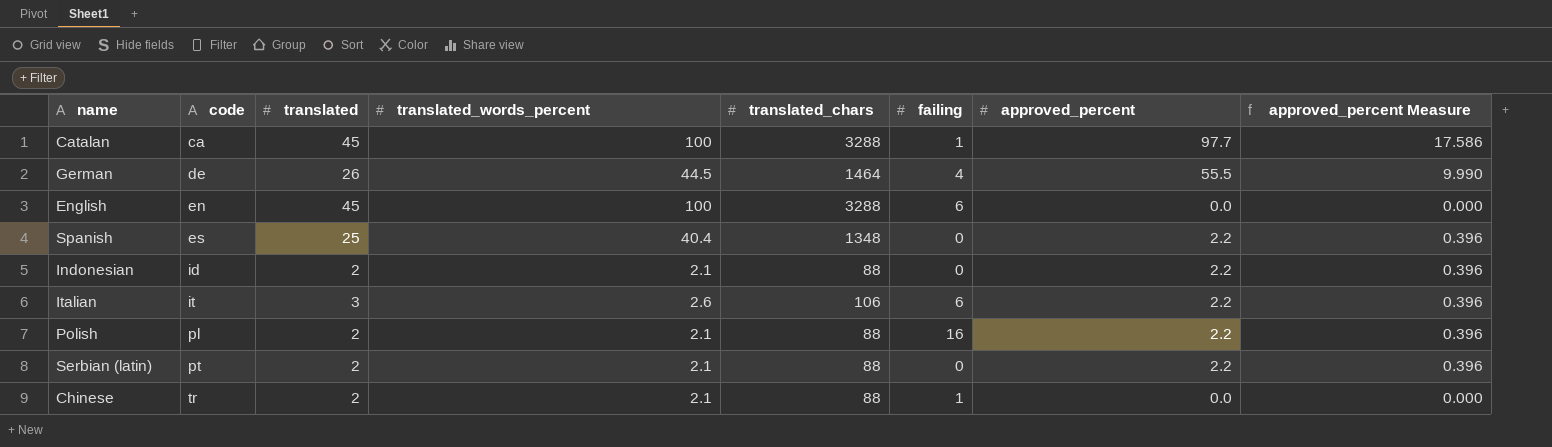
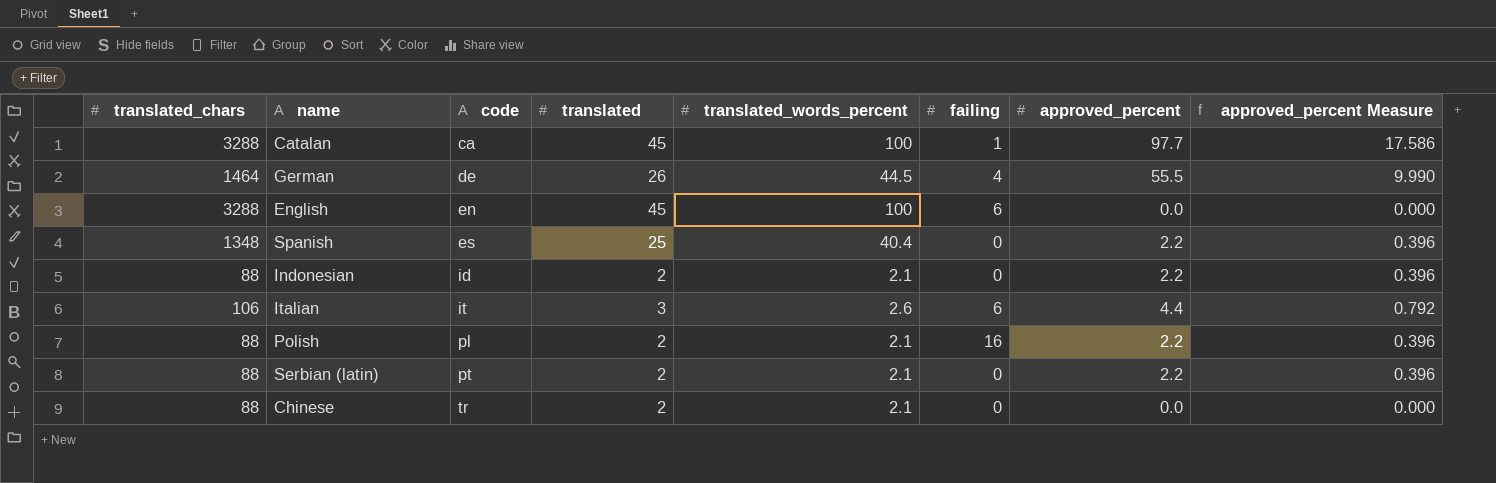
column translated_chars | position: 5 -> 1
Italian | approved_percent: 2.2 -> 4.4
Italian | approved_percent Measure: 0.396 -> 0.792
Chinese | failing: 1 -> 0

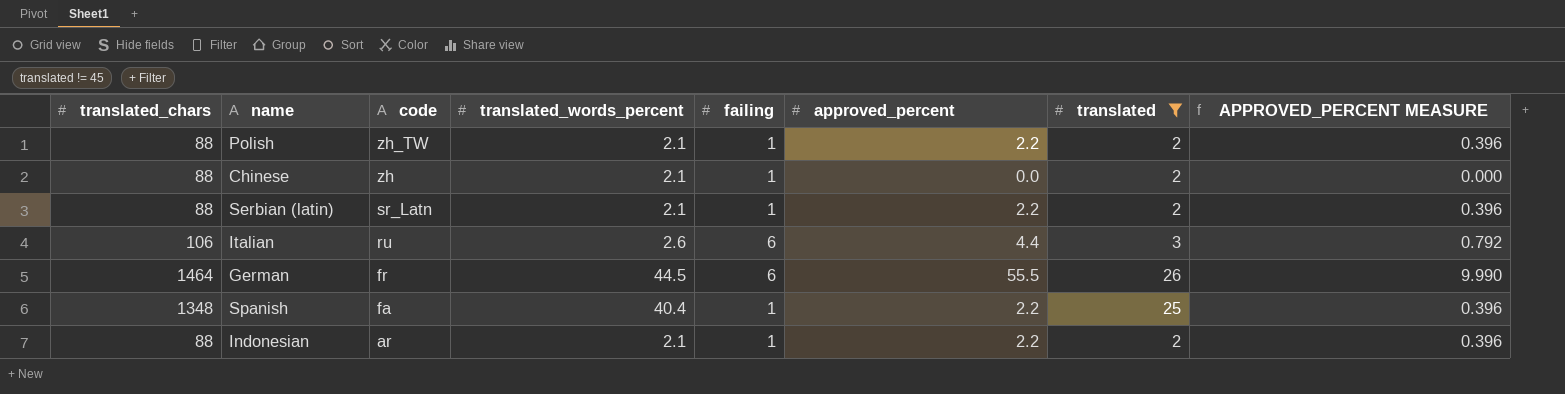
filter: none -> translated != 45
row order: code ascending -> code descending
column translated | position: 4 -> 7
column name: approved_percent Measure -> APPROVED_PERCENT MEASURE
Polish | code: pl -> zh_TW
Polish | failing: 16 -> 1
Chinese | code: tr -> zh
Chinese | failing: 0 -> 1
Serbian (latin) | code: pt -> sr_Latn
Serbian (latin) | failing: 0 -> 1
Italian | code: it -> ru
German | code: de -> fr
German | failing: 4 -> 6
Spanish | code: es -> fa
Spanish | failing: 0 -> 1
Indonesian | code: id -> ar
Indonesian | failing: 0 -> 1

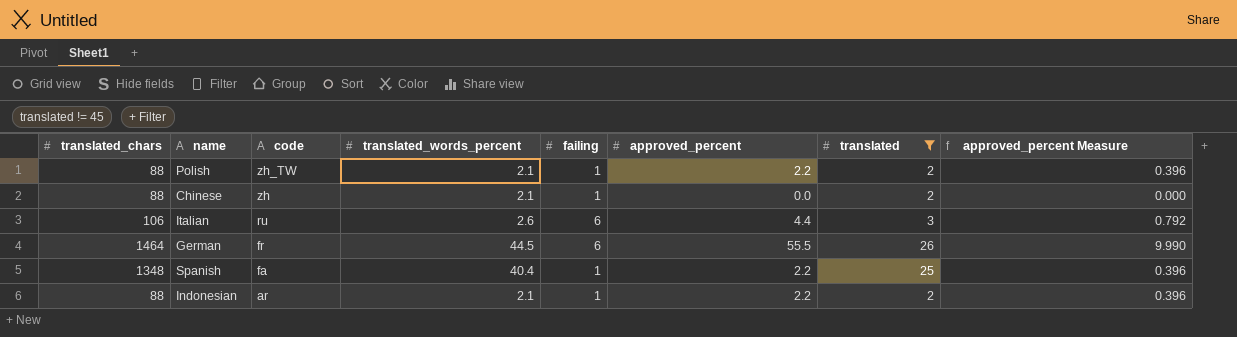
column name: APPROVED_PERCENT MEASURE -> approved_percent Measure
row Serbian (latin): 88 | sr_Latn | 2.1 | 1 | 2.2 | 2 | 0.396 -> none

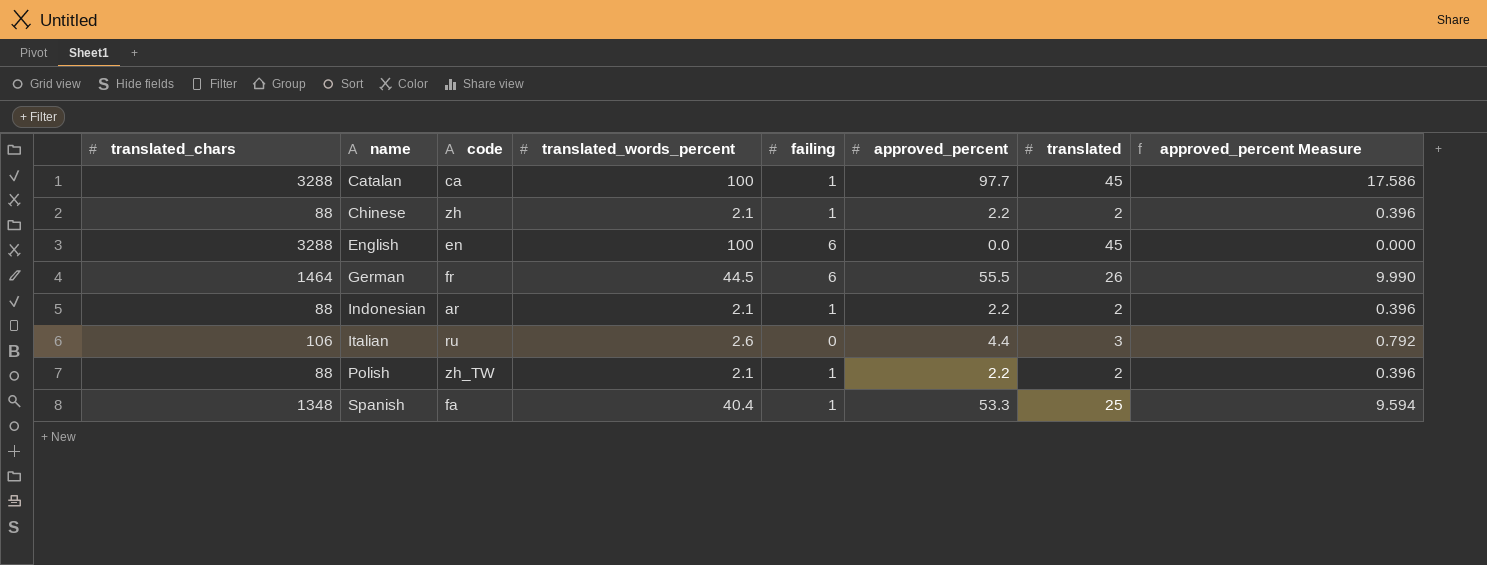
filter: translated != 45 -> none
row order: code descending -> name ascending
Chinese | approved_percent: 0.0 -> 2.2
Chinese | approved_percent Measure: 0.000 -> 0.396
Italian | failing: 6 -> 0
Spanish | approved_percent: 2.2 -> 53.3
Spanish | approved_percent Measure: 0.396 -> 9.594

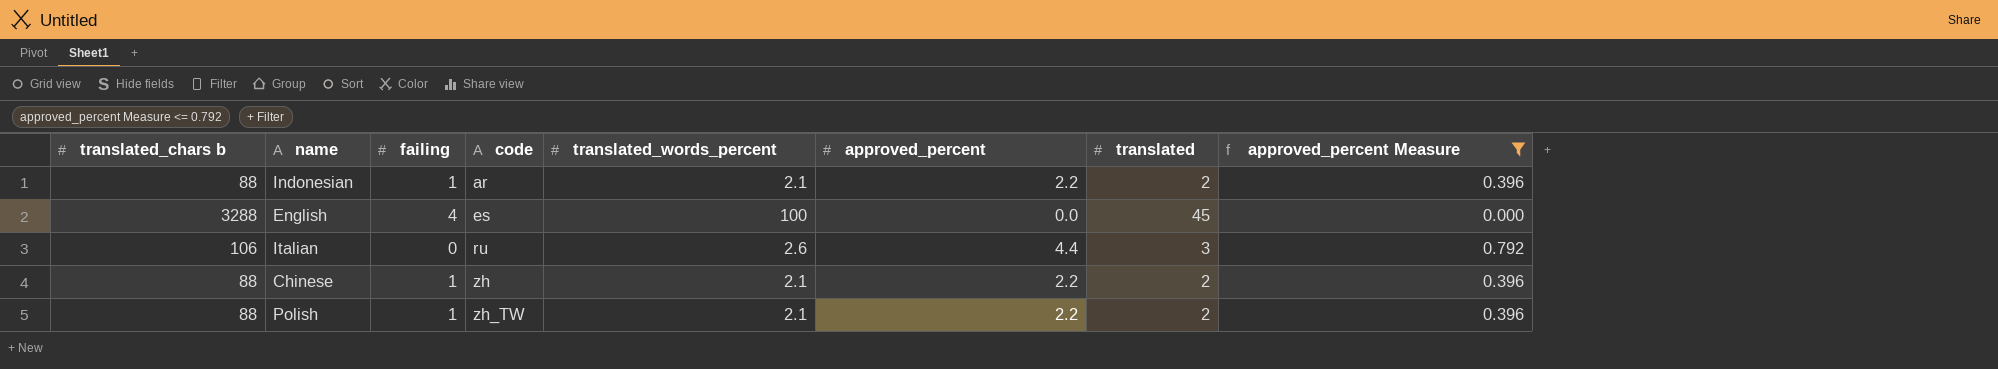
filter: none -> approved_percent Measure <= 0.792
row order: name ascending -> code ascending
column name: translated_chars -> translated_chars b
column failing | position: 5 -> 3
English | failing: 6 -> 4
English | code: en -> es

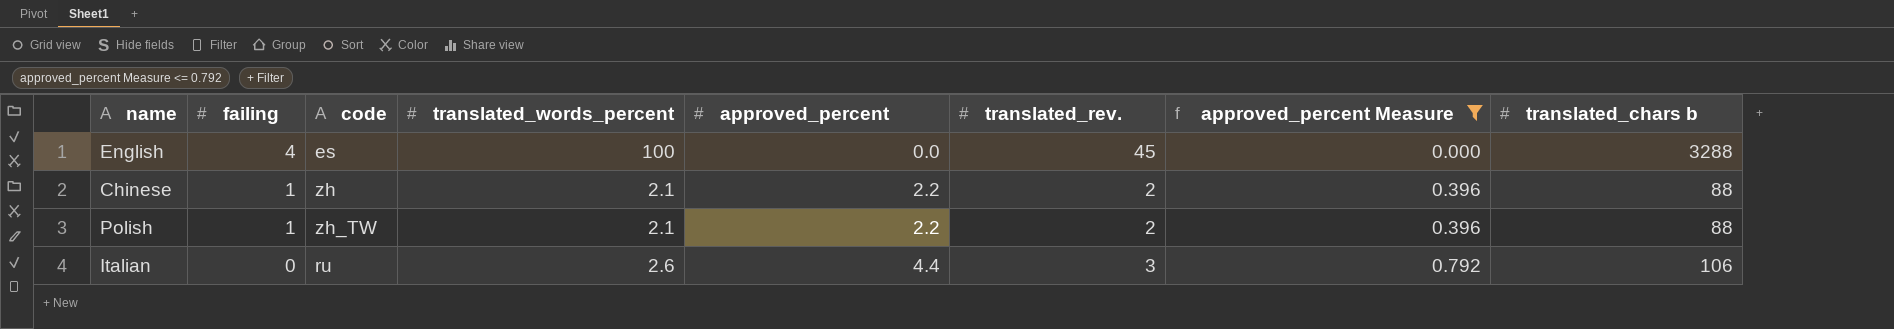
row order: code ascending -> failing descending
column name: translated -> translated_rev.
column translated_chars b | position: 1 -> 8
row Indonesian: 88 | 1 | ar | 2.1 | 2.2 | 2 | 0.396 -> none

